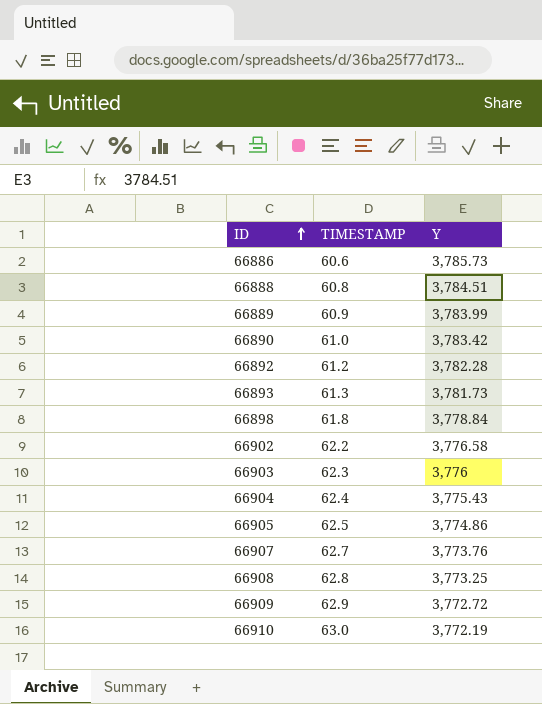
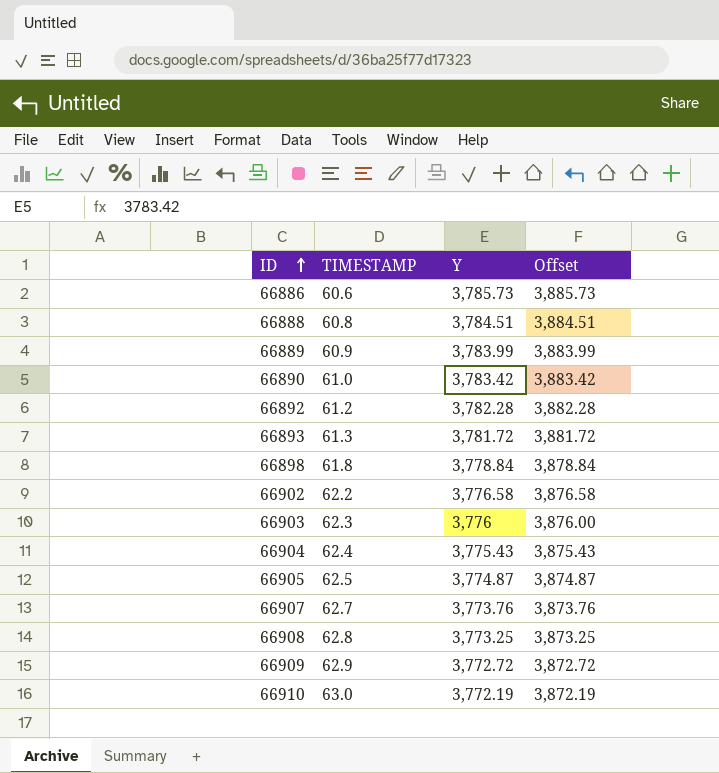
column Offset | formula: none -> [Y] + 100
66893 | Y: 3,781.73 -> 3,781.72
66905 | Y: 3,774.86 -> 3,774.87

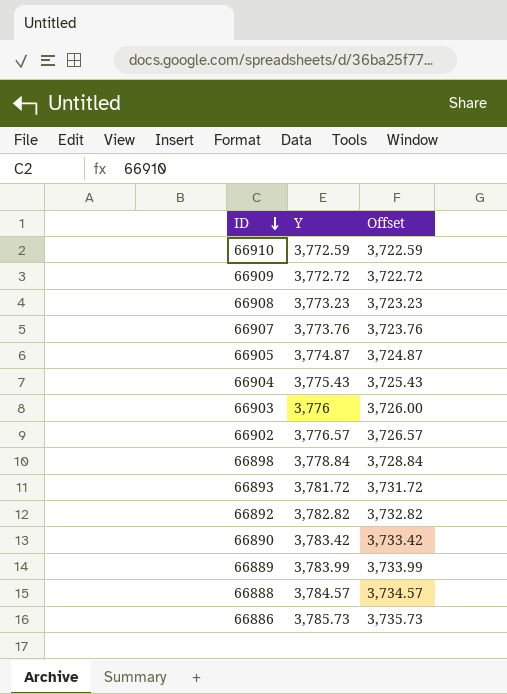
row order: ID ascending -> ID descending
column TIMESTAMP | position: 2 -> none
column Offset | formula: [Y] + 100 -> [Y] - 50
66910 | Y: 3,772.19 -> 3,772.59
66908 | Y: 3,773.25 -> 3,773.23
66902 | Y: 3,776.58 -> 3,776.57
66892 | Y: 3,782.28 -> 3,782.82
66888 | Y: 3,784.51 -> 3,784.57

